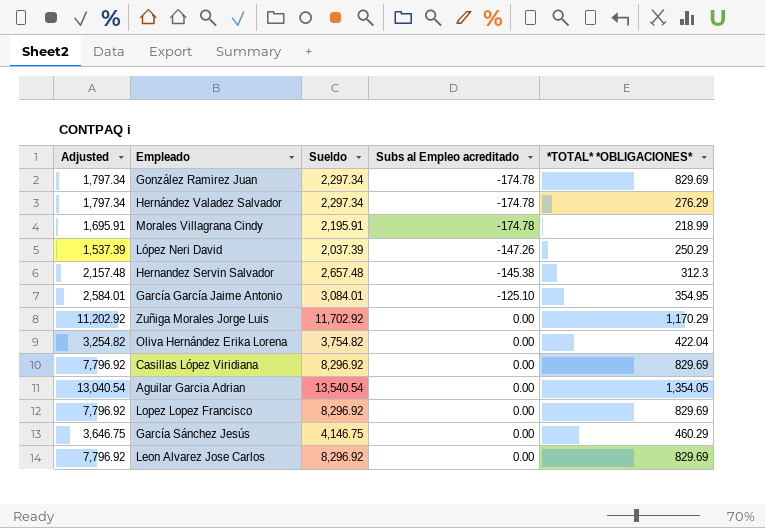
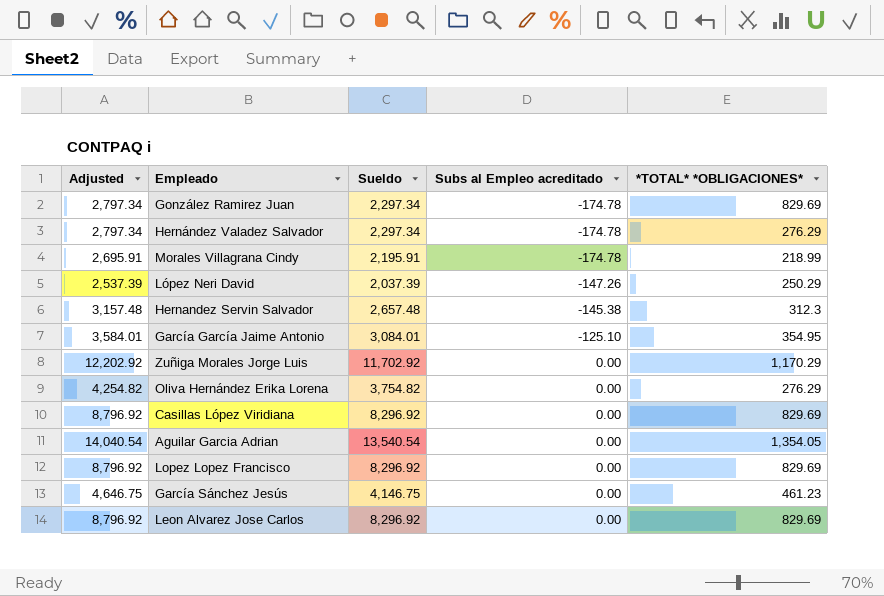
column Adjusted | formula: [Sueldo] - 500 -> [Sueldo] + 500
Oliva Hernández Erika Lorena | *TOTAL* *OBLIGACIONES*: 422.04 -> 276.29
García Sánchez Jesús | *TOTAL* *OBLIGACIONES*: 460.29 -> 461.23

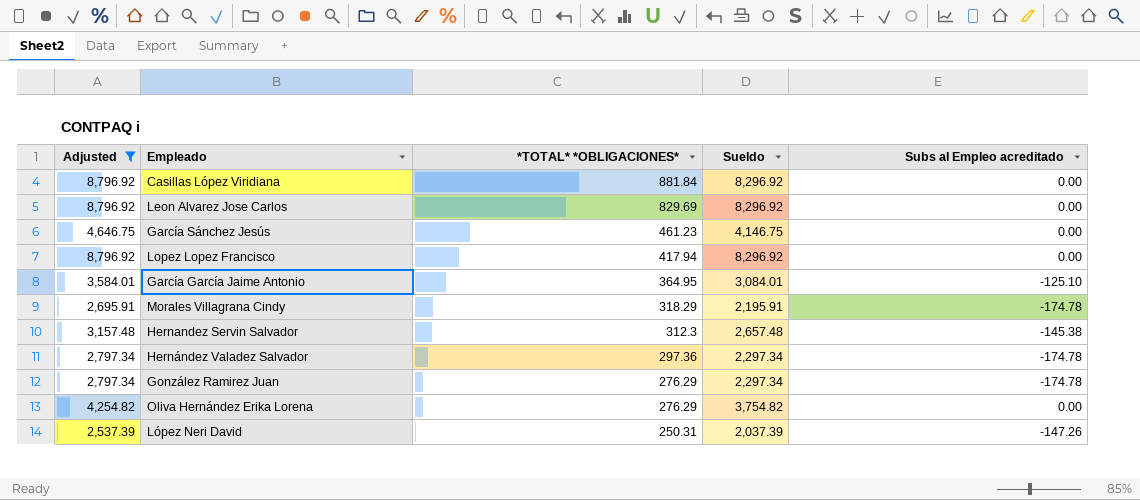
filter: none -> Adjusted <= 8,796.92
row order: Subs al Empleo acreditado ascending -> *TOTAL* *OBLIGACIONES* descending
column *TOTAL* *OBLIGACIONES* | position: 5 -> 3
Casillas López Viridiana | *TOTAL* *OBLIGACIONES*: 829.69 -> 881.84
Lopez Lopez Francisco | *TOTAL* *OBLIGACIONES*: 829.69 -> 417.94
García García Jaime Antonio | *TOTAL* *OBLIGACIONES*: 354.95 -> 364.95
Morales Villagrana Cindy | *TOTAL* *OBLIGACIONES*: 218.99 -> 318.29
Hernández Valadez Salvador | *TOTAL* *OBLIGACIONES*: 276.29 -> 297.36
González Ramirez Juan | *TOTAL* *OBLIGACIONES*: 829.69 -> 276.29
López Neri David | *TOTAL* *OBLIGACIONES*: 250.29 -> 250.31

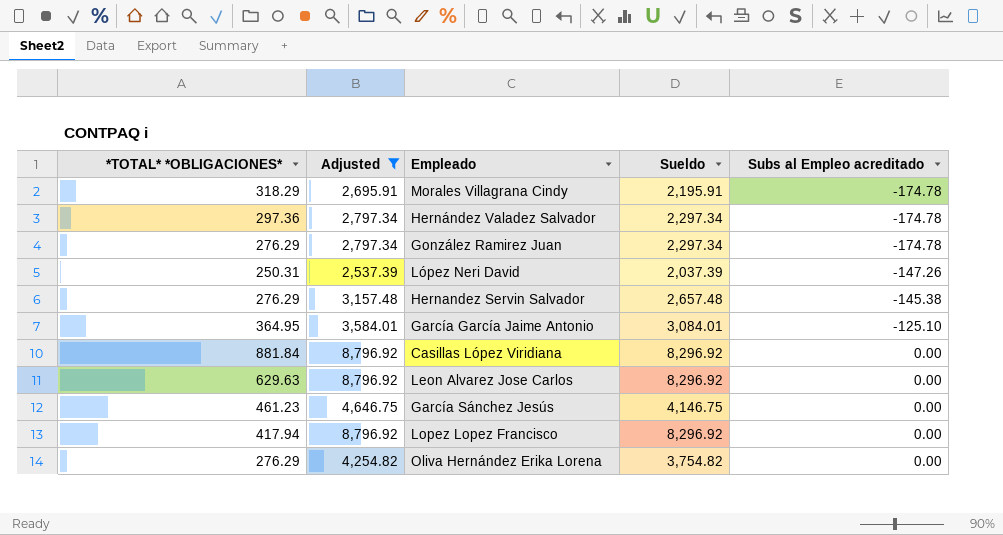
row order: *TOTAL* *OBLIGACIONES* descending -> Subs al Empleo acreditado ascending
column *TOTAL* *OBLIGACIONES* | position: 3 -> 1
Hernandez Servin Salvador | *TOTAL* *OBLIGACIONES*: 312.3 -> 276.29
Leon Alvarez Jose Carlos | *TOTAL* *OBLIGACIONES*: 829.69 -> 629.63

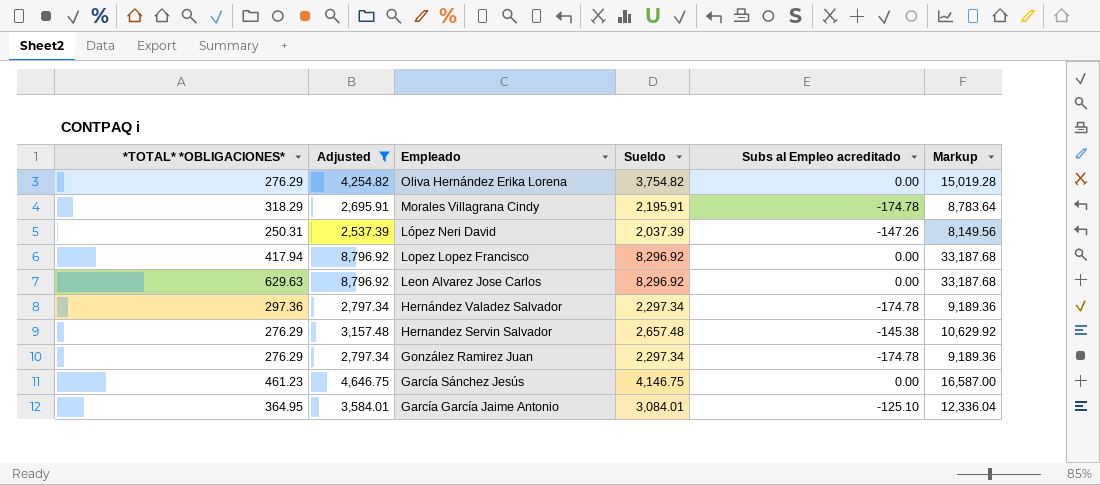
row order: Subs al Empleo acreditado ascending -> Empleado descending
column Markup | formula: none -> [Sueldo] * 4
row Casillas López Viridiana: 881.84 | 8,796.92 | 8,296.92 | 0.00 -> none

